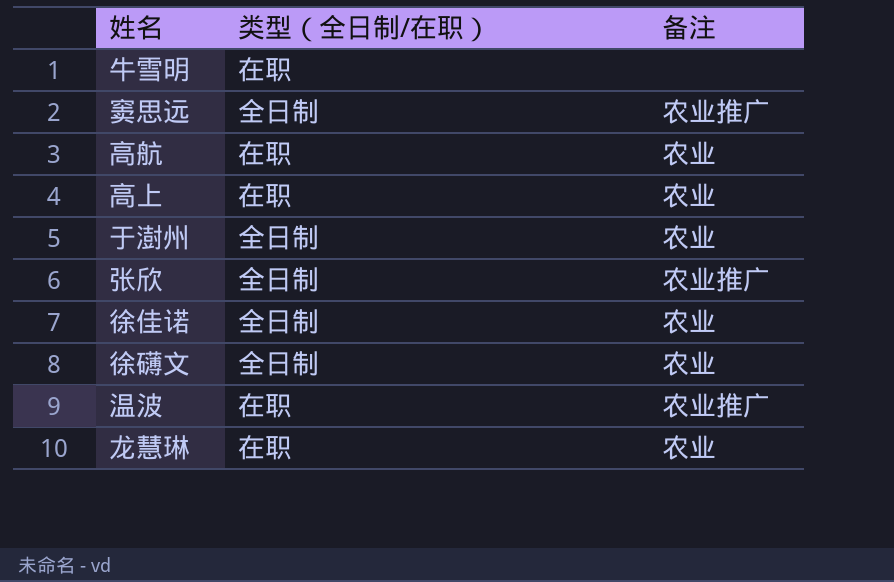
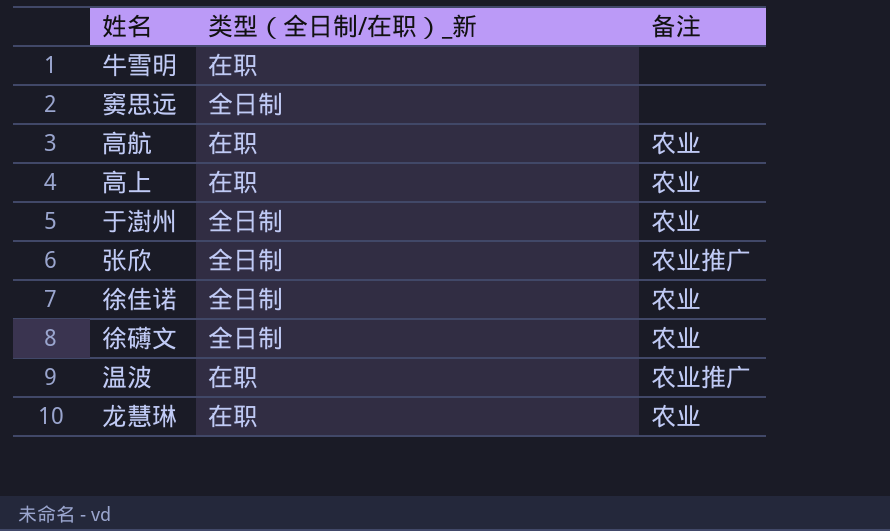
column name: 类型（全日制/在职） -> 类型（全日制/在职）_新
窦思远 | 备注: 农业推广 -> none

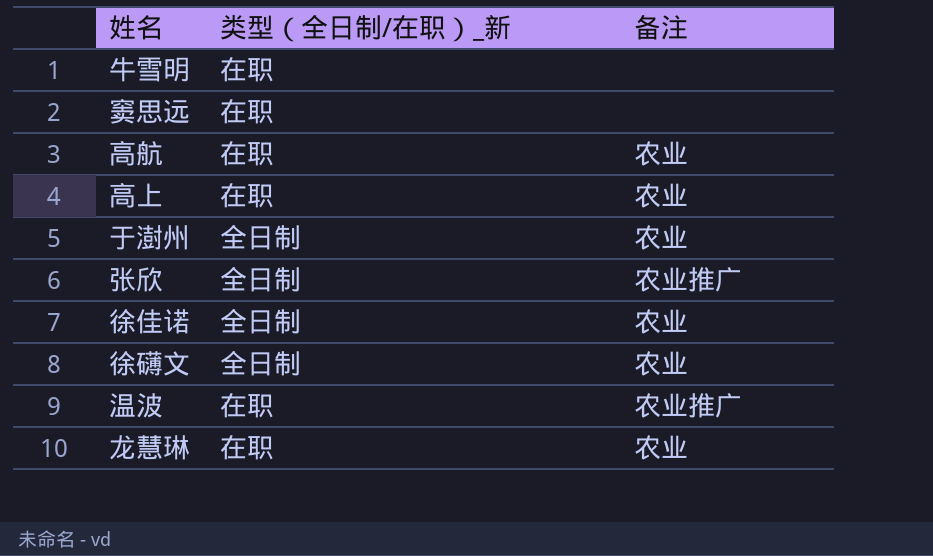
窦思远 | 类型（全日制/在职）_新: 全日制 -> 在职

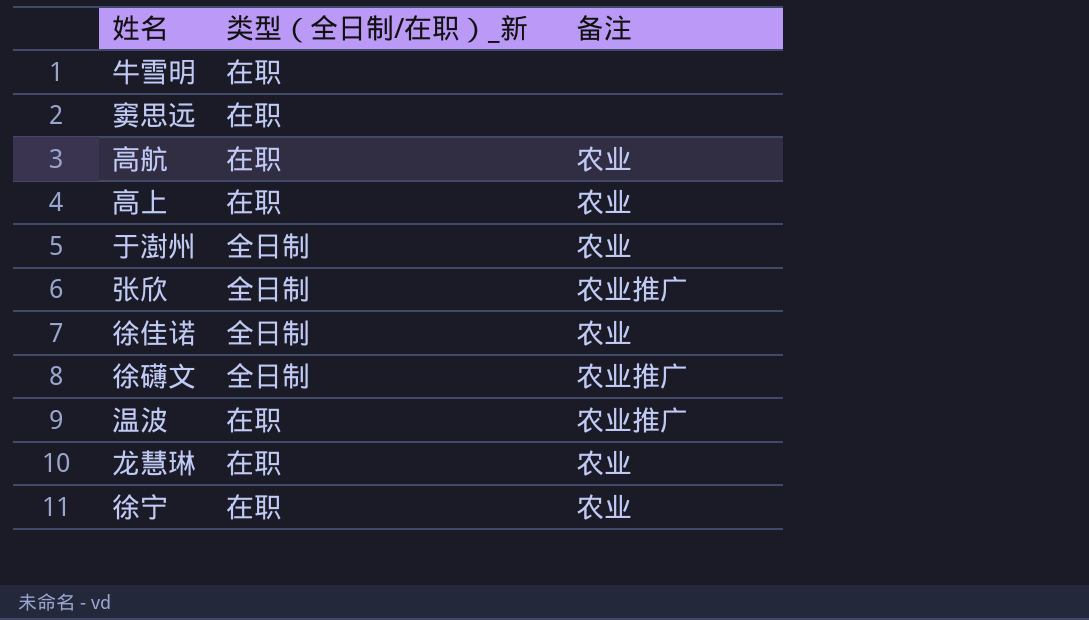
徐礴文 | 备注: 农业 -> 农业推广
row 徐宁: none -> 在职 | 农业

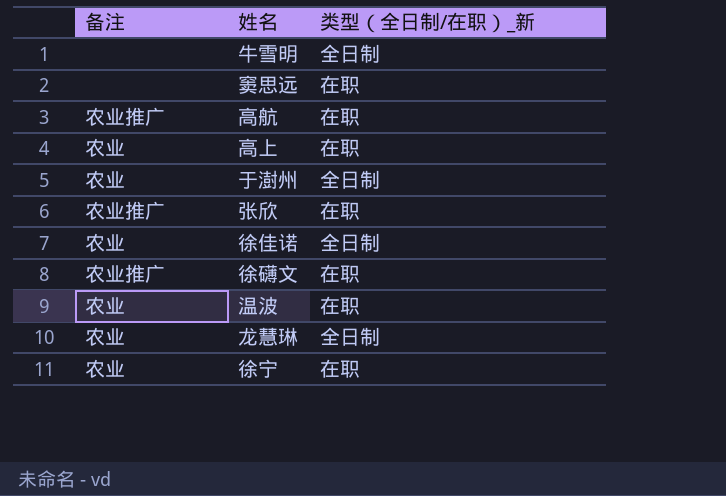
column 备注 | position: 3 -> 1
牛雪明 | 类型（全日制/在职）_新: 在职 -> 全日制
高航 | 备注: 农业 -> 农业推广
张欣 | 类型（全日制/在职）_新: 全日制 -> 在职
徐礴文 | 类型（全日制/在职）_新: 全日制 -> 在职
温波 | 备注: 农业推广 -> 农业
龙慧琳 | 类型（全日制/在职）_新: 在职 -> 全日制

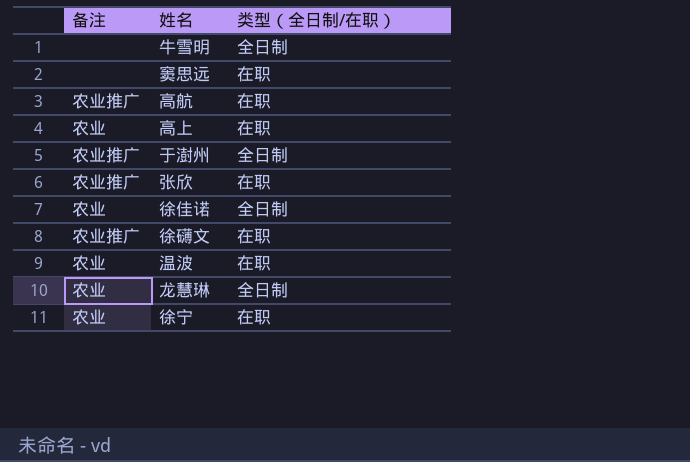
column name: 类型（全日制/在职）_新 -> 类型（全日制/在职）
于澍州 | 备注: 农业 -> 农业推广

